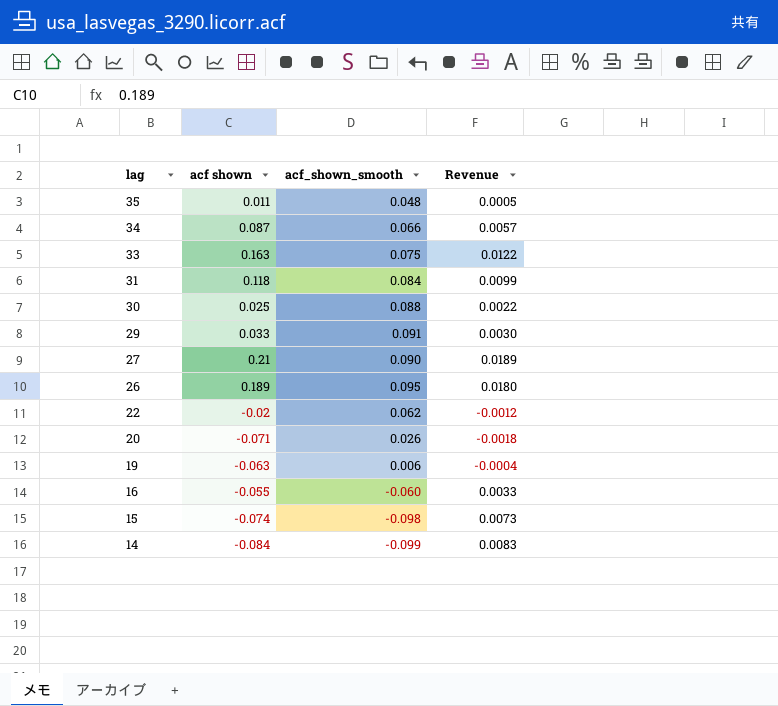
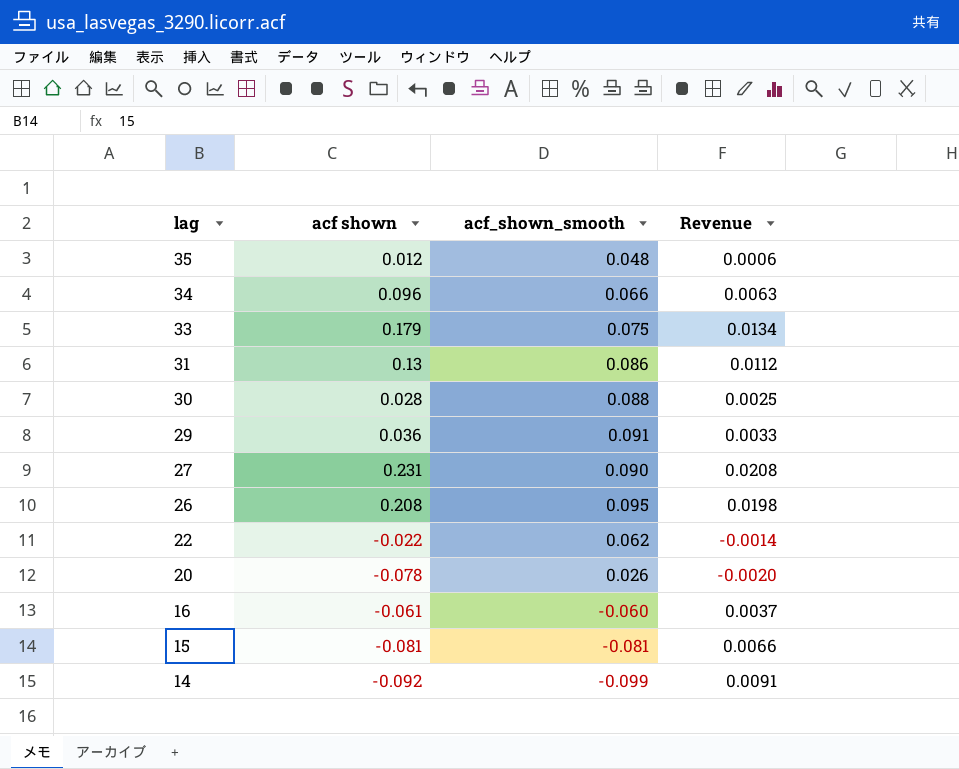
row 19: -0.063 | 0.006 | -0.0004 -> none
35 | acf shown: 0.011 -> 0.012
35 | Revenue: 0.0005 -> 0.0006
34 | acf shown: 0.087 -> 0.096
34 | Revenue: 0.0057 -> 0.0063
33 | acf shown: 0.163 -> 0.179
33 | Revenue: 0.0122 -> 0.0134
31 | acf shown: 0.118 -> 0.13
31 | acf_shown_smooth: 0.084 -> 0.086
31 | Revenue: 0.0099 -> 0.0112
30 | acf shown: 0.025 -> 0.028
30 | Revenue: 0.0022 -> 0.0025
29 | acf shown: 0.033 -> 0.036
29 | Revenue: 0.0030 -> 0.0033
27 | acf shown: 0.21 -> 0.231
27 | Revenue: 0.0189 -> 0.0208
26 | acf shown: 0.189 -> 0.208
26 | Revenue: 0.0180 -> 0.0198
22 | acf shown: -0.02 -> -0.022
22 | Revenue: -0.0012 -> -0.0014
20 | acf shown: -0.071 -> -0.078
20 | Revenue: -0.0018 -> -0.0020
16 | acf shown: -0.055 -> -0.061
16 | Revenue: 0.0033 -> 0.0037
15 | acf shown: -0.074 -> -0.081
15 | acf_shown_smooth: -0.098 -> -0.081
15 | Revenue: 0.0073 -> 0.0066
14 | acf shown: -0.084 -> -0.092
14 | Revenue: 0.0083 -> 0.0091

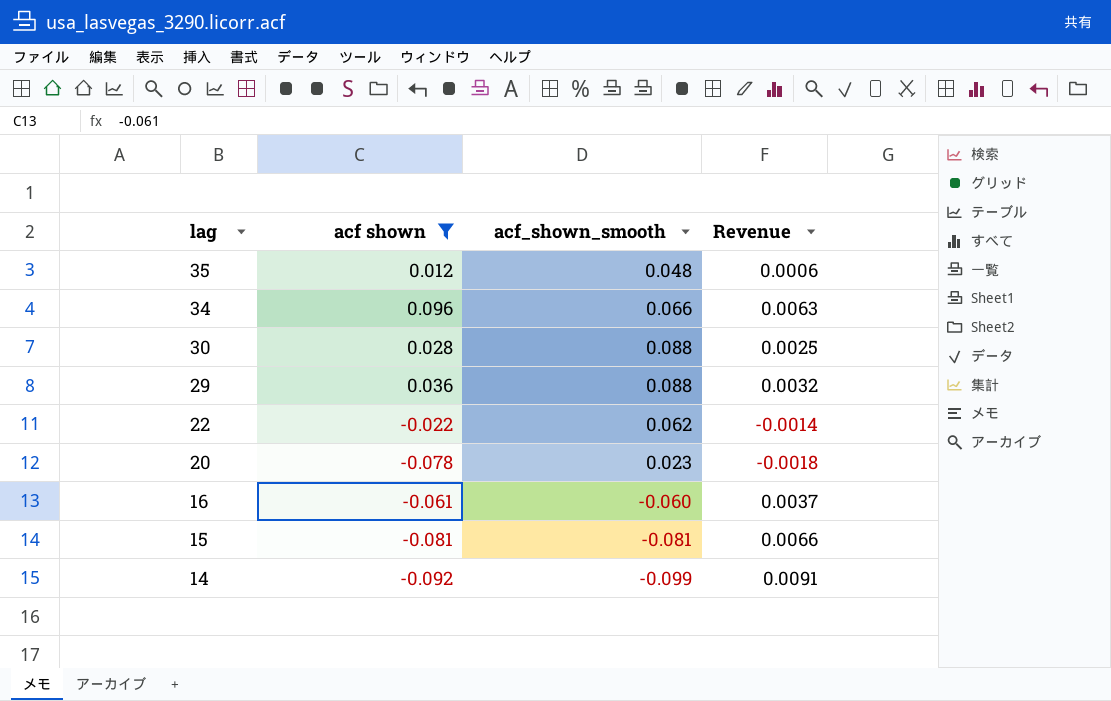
filter: none -> acf shown <= 0.096
29 | acf_shown_smooth: 0.091 -> 0.088
29 | Revenue: 0.0033 -> 0.0032
20 | acf_shown_smooth: 0.026 -> 0.023
20 | Revenue: -0.0020 -> -0.0018

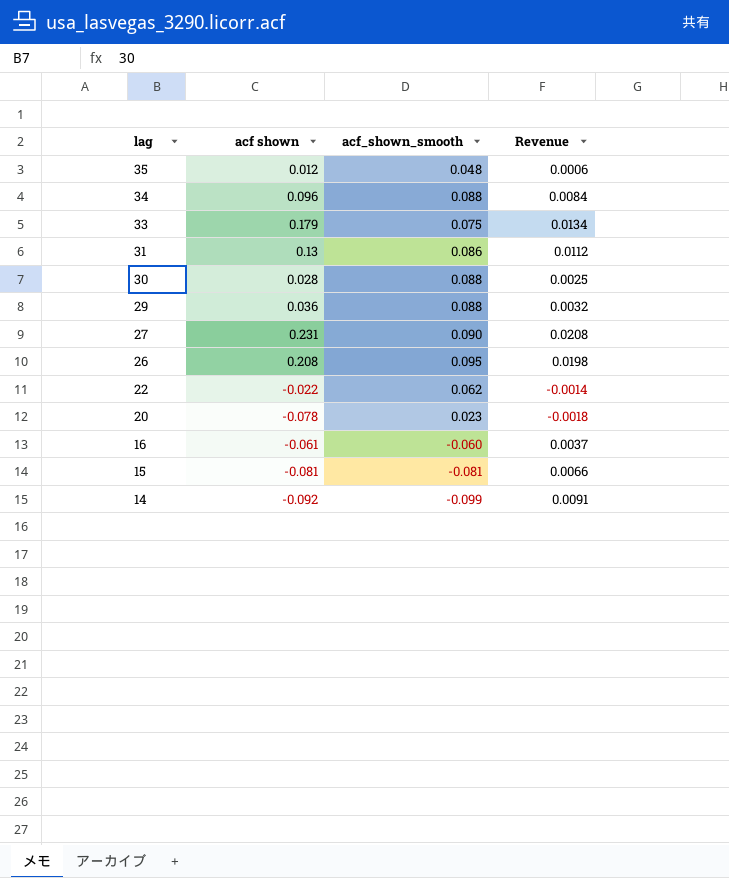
filter: acf shown <= 0.096 -> none
34 | acf_shown_smooth: 0.066 -> 0.088
34 | Revenue: 0.0063 -> 0.0084

